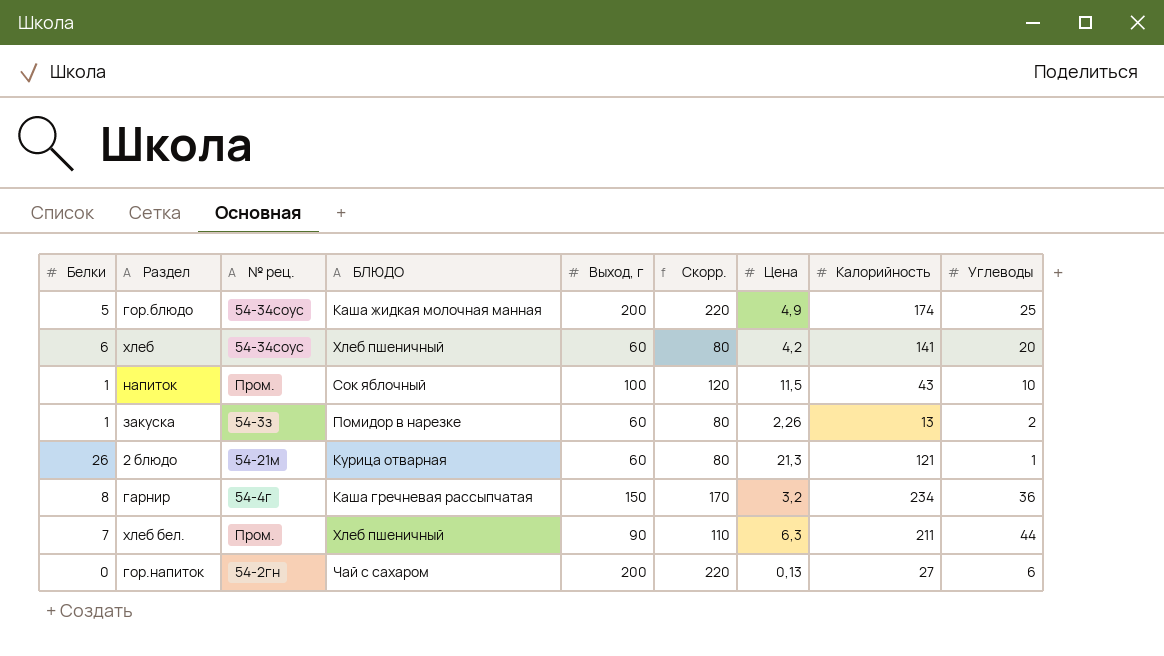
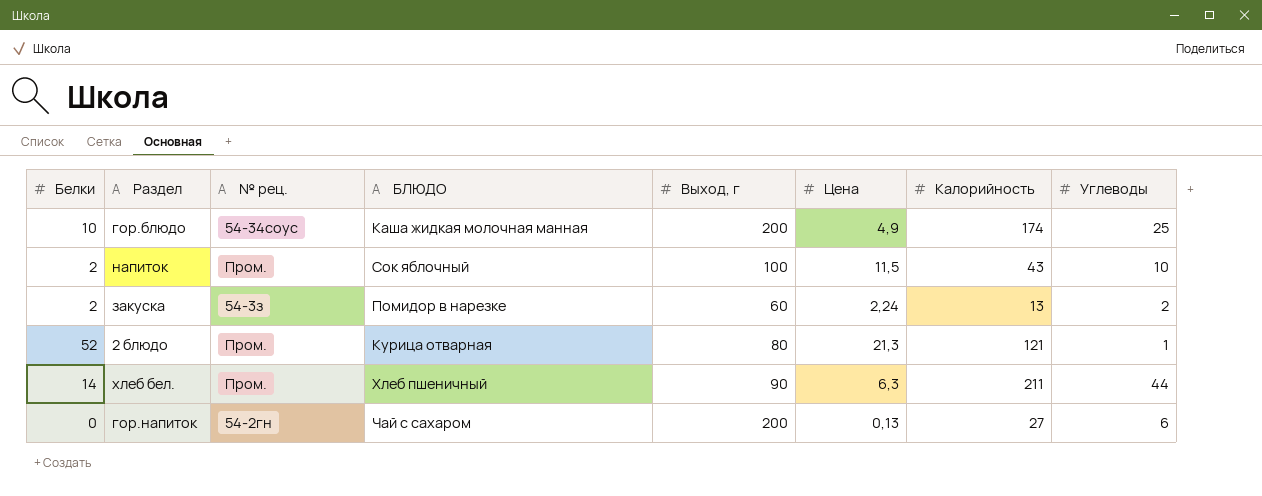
column Скорр. | formula: [Выход, г] + 20 -> none
row хлеб: 6 | 54-34соус | Хлеб пшеничный | 60 | 80 | 4,2 | 141 | 20 -> none
row гарнир: 8 | 54-4г | Каша гречневая рассыпчатая | 150 | 170 | 3,2 | 234 | 36 -> none
гор.блюдо | Белки: 5 -> 10
напиток | Белки: 1 -> 2
закуска | Белки: 1 -> 2
закуска | Цена: 2,26 -> 2,24
2 блюдо | Белки: 26 -> 52
2 блюдо | № рец.: 54-21м -> Пром.
2 блюдо | Выход, г: 60 -> 80
хлеб бел. | Белки: 7 -> 14

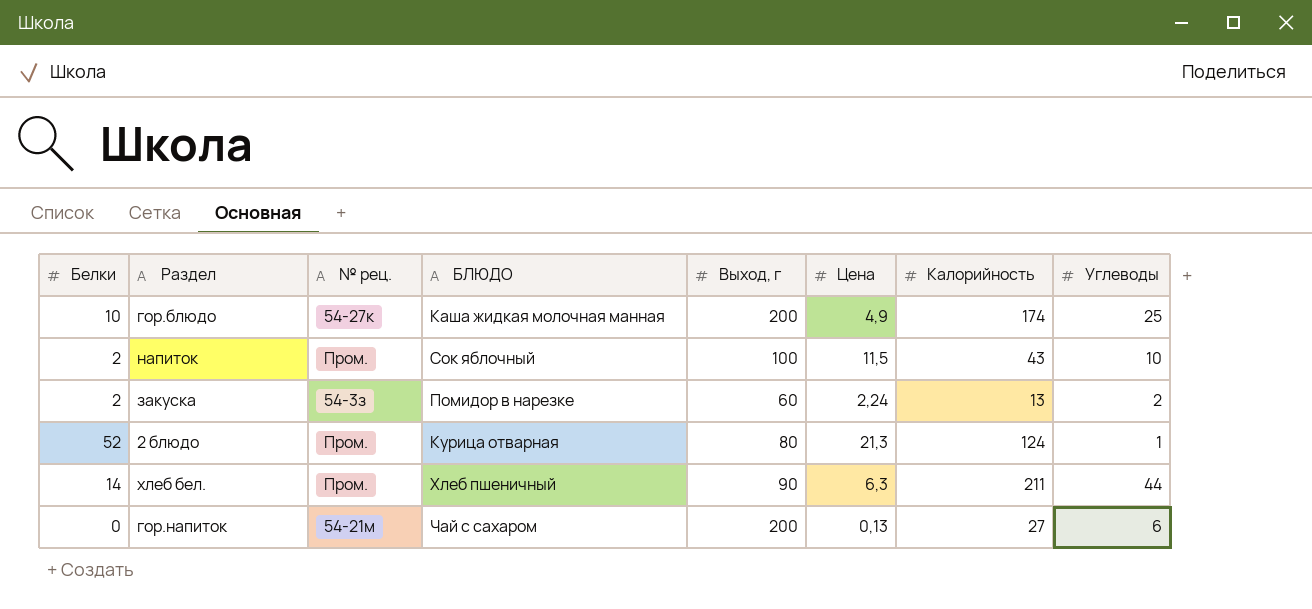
гор.блюдо | № рец.: 54-34соус -> 54-27к
2 блюдо | Калорийность: 121 -> 124
гор.напиток | № рец.: 54-2гн -> 54-21м

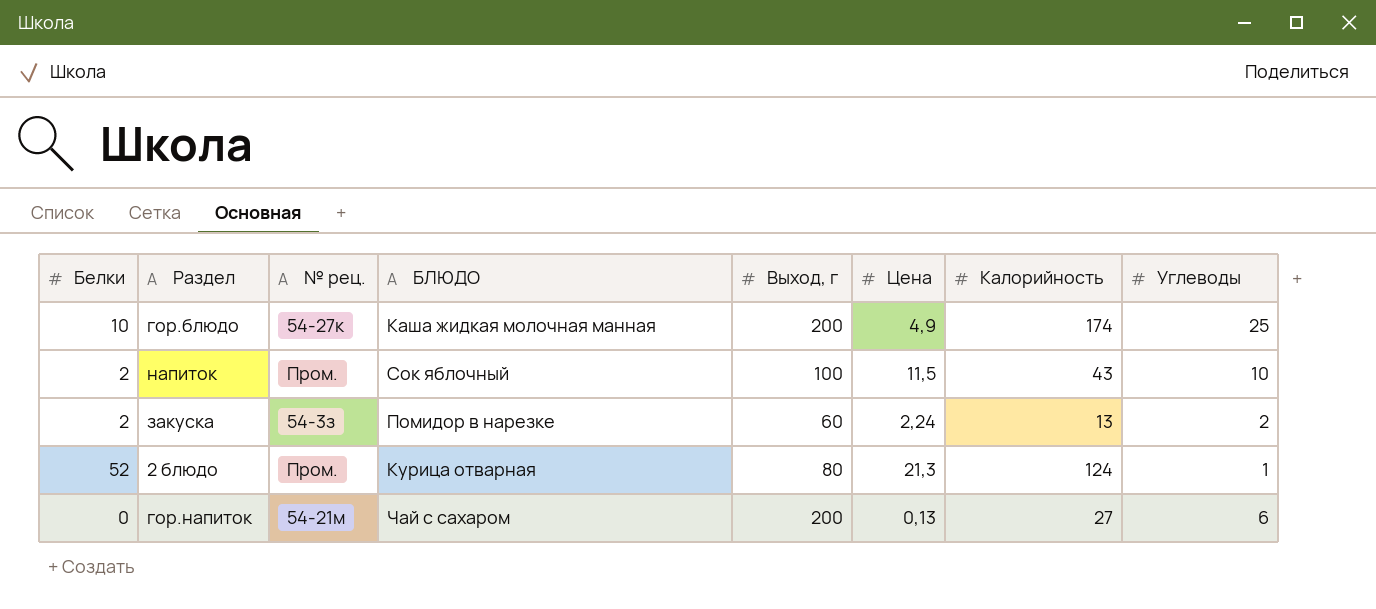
row хлеб бел.: 14 | Пром. | Хлеб пшеничный | 90 | 6,3 | 211 | 44 -> none

